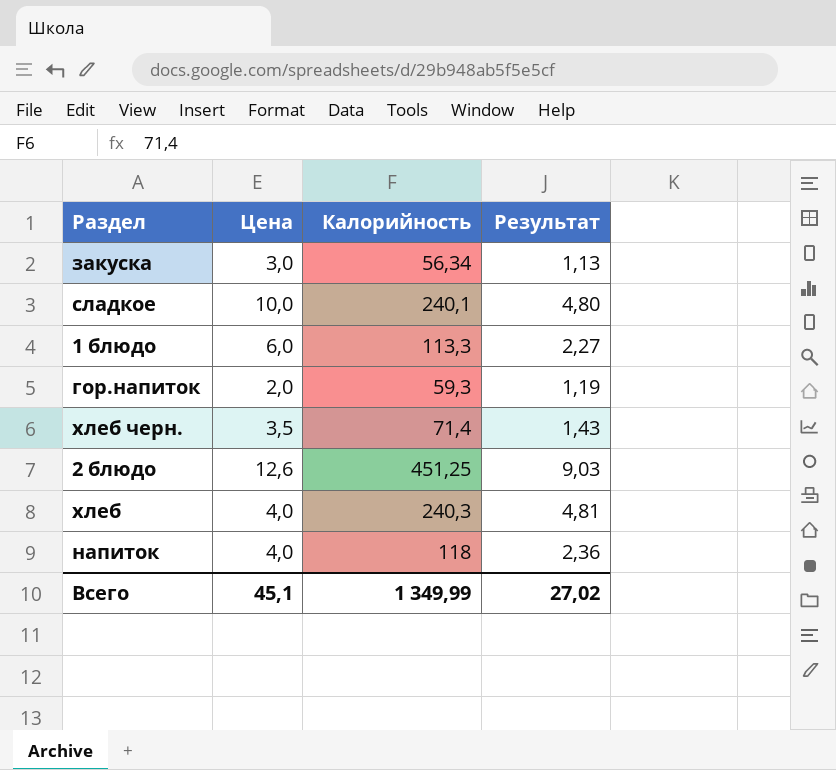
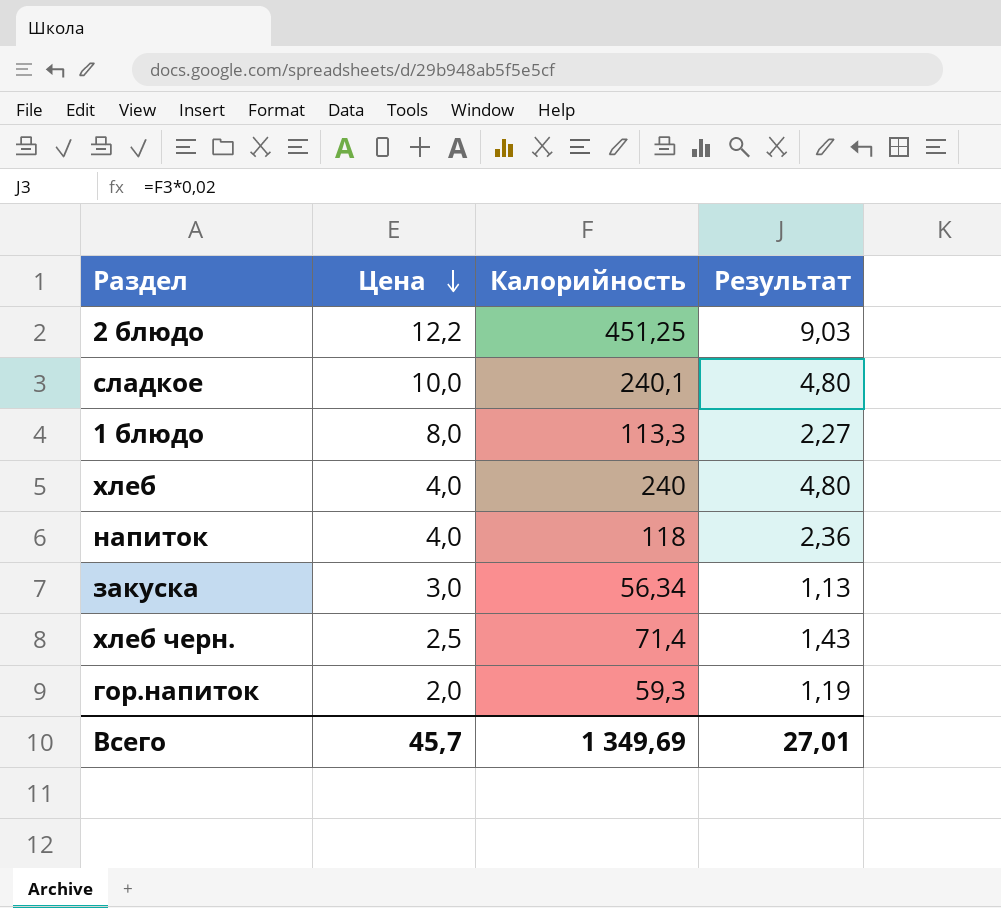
row order: none -> Цена descending
2 блюдо | Цена: 12,6 -> 12,2
1 блюдо | Цена: 6,0 -> 8,0
хлеб | Калорийность: 240,3 -> 240
хлеб | Результат: 4,81 -> 4,80
хлеб черн. | Цена: 3,5 -> 2,5
Всего | Цена: 45,1 -> 45,7
Всего | Калорийность: 1 349,99 -> 1 349,69
Всего | Результат: 27,02 -> 27,01

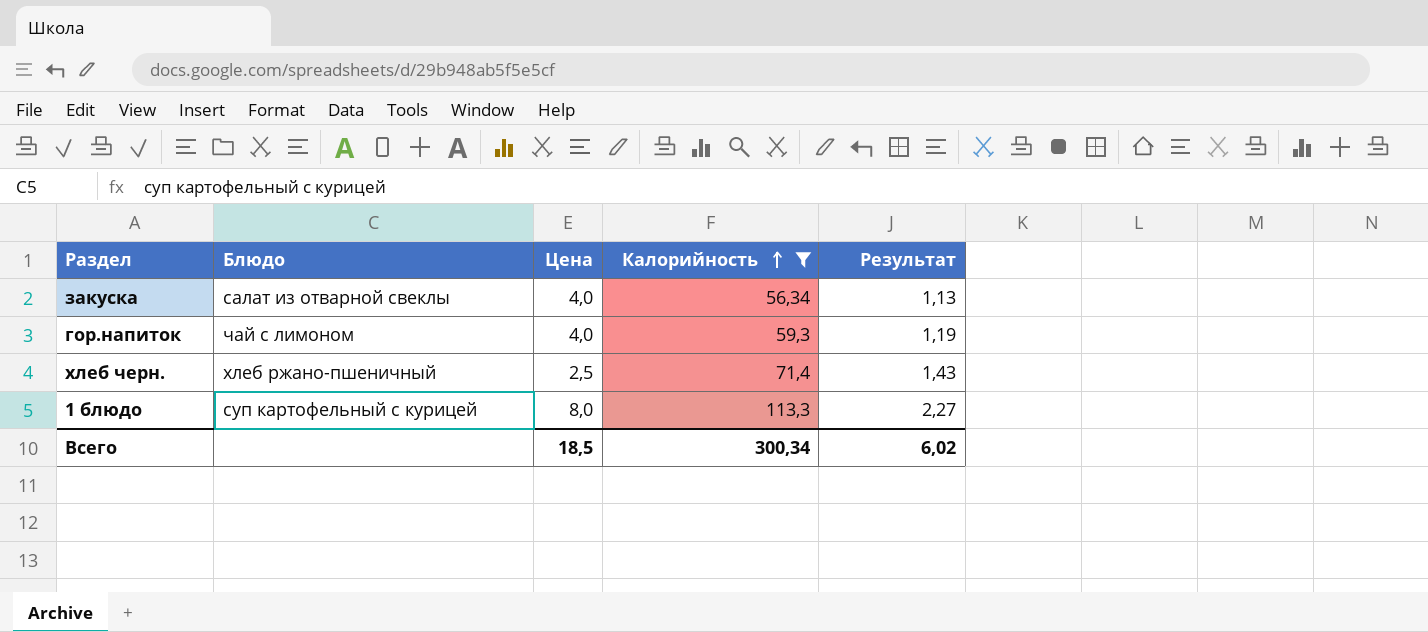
filter: none -> Калорийность <= 113,3
row order: Цена descending -> Калорийность ascending
column Блюдо | position: none -> 2
закуска | Цена: 3,0 -> 4,0
гор.напиток | Цена: 2,0 -> 4,0
Всего | Цена: 45,7 -> 18,5
Всего | Калорийность: 1 349,69 -> 300,34
Всего | Результат: 27,01 -> 6,02

